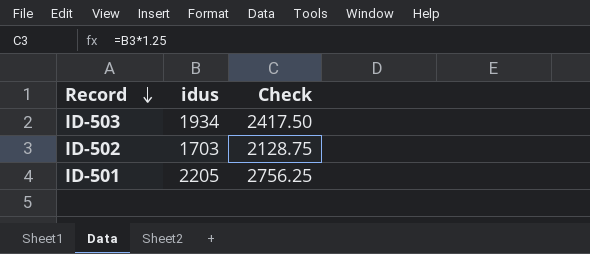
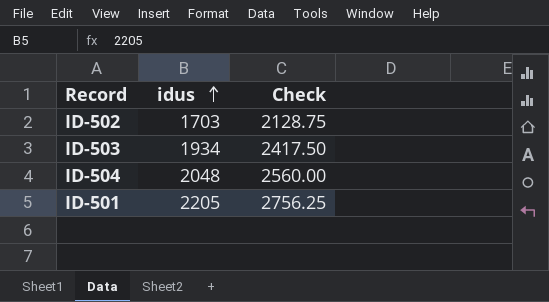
row order: Record descending -> idus ascending
row ID-504: none -> 2048 | 2560.00

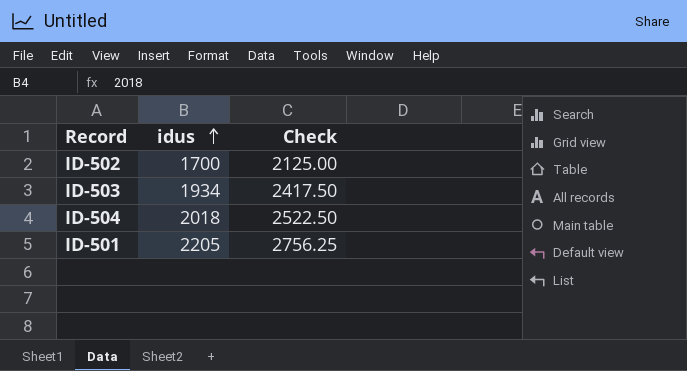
ID-502 | idus: 1703 -> 1700
ID-502 | Check: 2128.75 -> 2125.00
ID-504 | idus: 2048 -> 2018
ID-504 | Check: 2560.00 -> 2522.50

